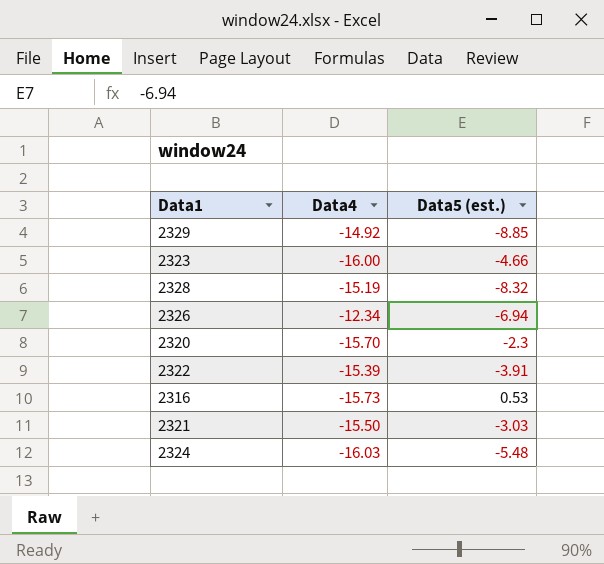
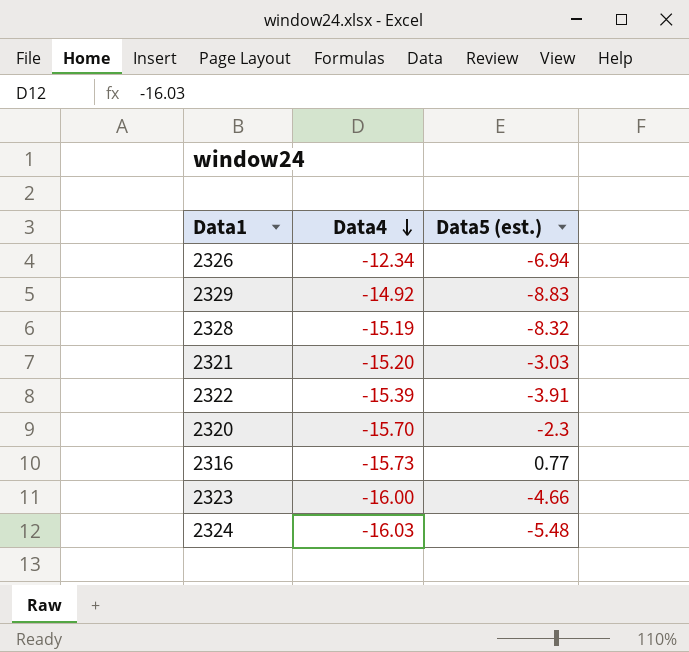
row order: none -> Data4 descending
2329 | Data5 (est.): -8.85 -> -8.83
2321 | Data4: -15.50 -> -15.20
2316 | Data5 (est.): 0.53 -> 0.77

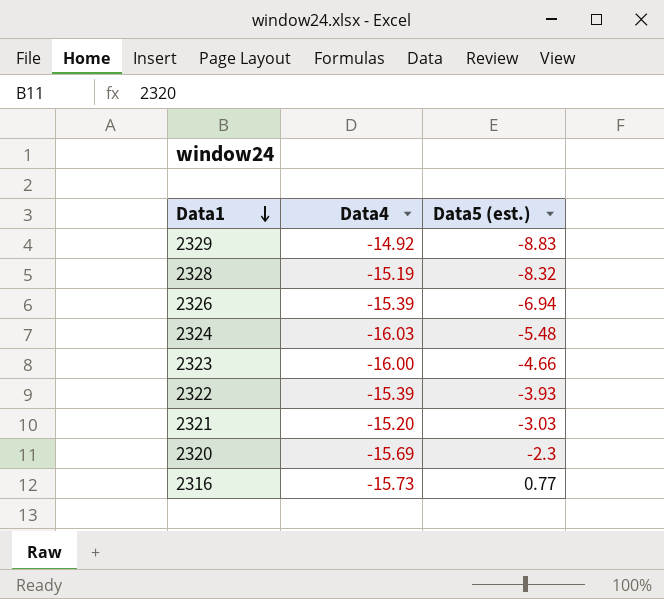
row order: Data4 descending -> Data1 descending
2326 | Data4: -12.34 -> -15.39
2322 | Data5 (est.): -3.91 -> -3.93
2320 | Data4: -15.70 -> -15.69

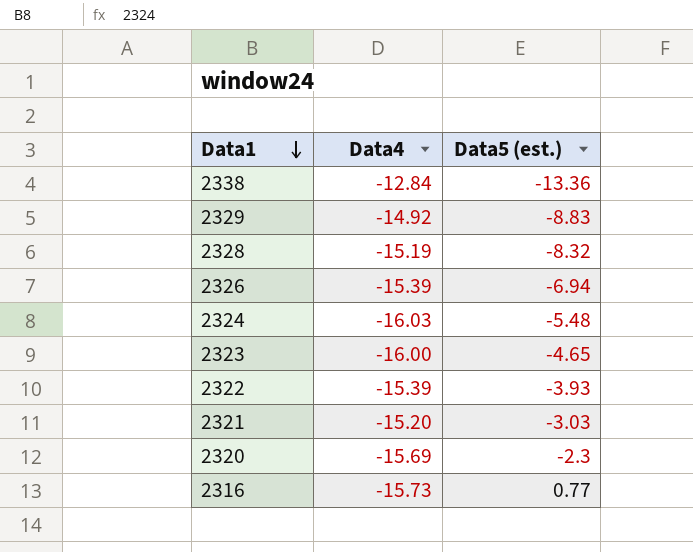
row 2338: none -> -12.84 | -13.36
2323 | Data5 (est.): -4.66 -> -4.65

